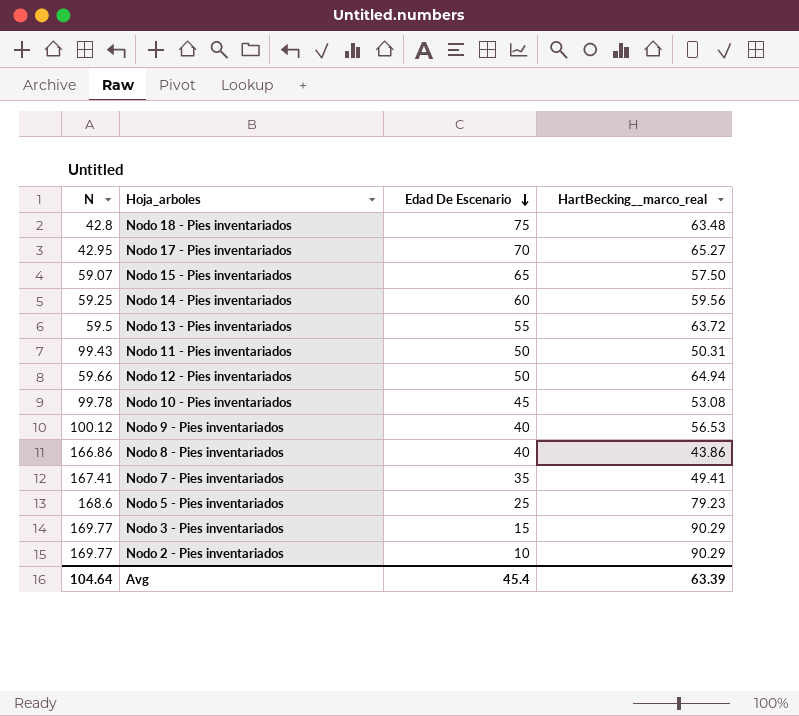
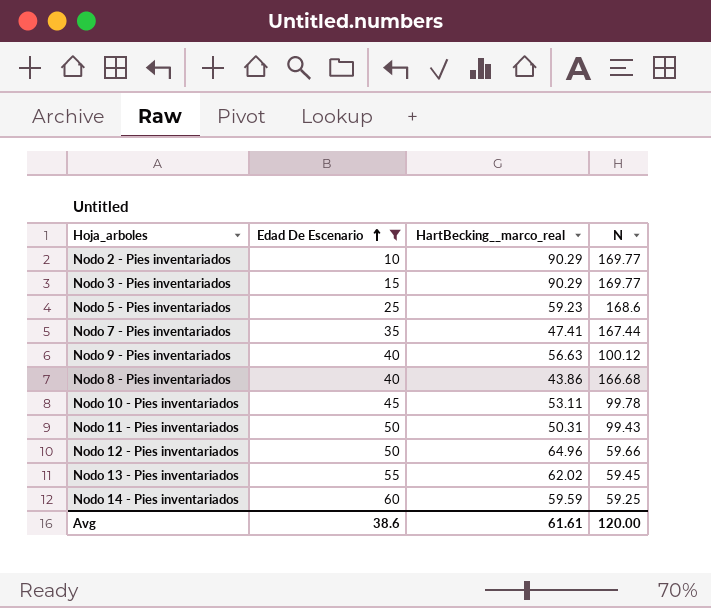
filter: none -> Edad De Escenario <= 60
row order: Edad De Escenario descending -> Edad De Escenario ascending
column N | position: 1 -> 4
Nodo 5 - Pies inventariados | HartBecking__marco_real: 79.23 -> 59.23
Nodo 7 - Pies inventariados | HartBecking__marco_real: 49.41 -> 47.41
Nodo 7 - Pies inventariados | N: 167.41 -> 167.44
Nodo 9 - Pies inventariados | HartBecking__marco_real: 56.53 -> 56.63
Nodo 8 - Pies inventariados | N: 166.86 -> 166.68
Nodo 10 - Pies inventariados | HartBecking__marco_real: 53.08 -> 53.11
Nodo 12 - Pies inventariados | HartBecking__marco_real: 64.94 -> 64.96
Nodo 13 - Pies inventariados | HartBecking__marco_real: 63.72 -> 62.02
Nodo 13 - Pies inventariados | N: 59.5 -> 59.45
Nodo 14 - Pies inventariados | HartBecking__marco_real: 59.56 -> 59.59
Avg | Edad De Escenario: 45.4 -> 38.6
Avg | HartBecking__marco_real: 63.39 -> 61.61
Avg | N: 104.64 -> 120.00

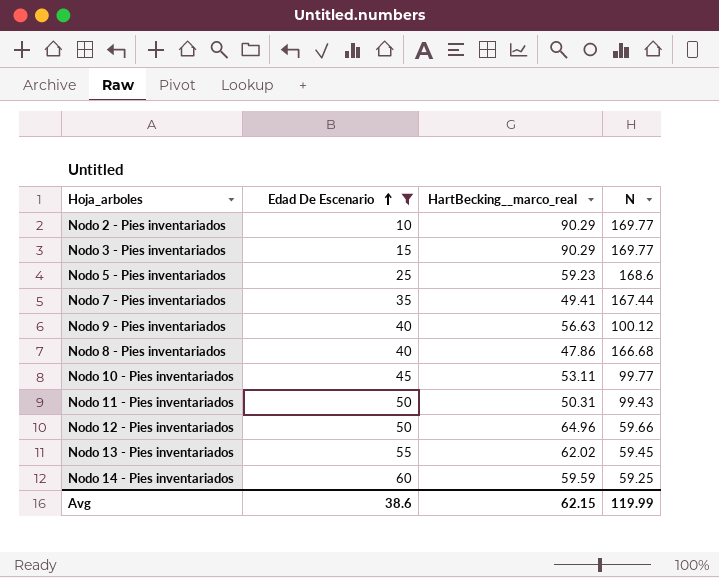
Nodo 7 - Pies inventariados | HartBecking__marco_real: 47.41 -> 49.41
Nodo 8 - Pies inventariados | HartBecking__marco_real: 43.86 -> 47.86
Nodo 10 - Pies inventariados | N: 99.78 -> 99.77
Avg | HartBecking__marco_real: 61.61 -> 62.15
Avg | N: 120.00 -> 119.99

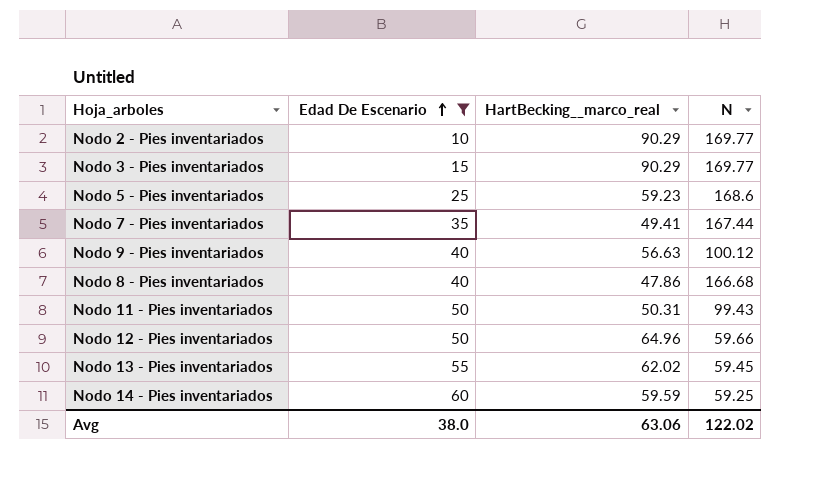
row Nodo 10 - Pies inventariados: 45 | 53.11 | 99.77 -> none
Avg | Edad De Escenario: 38.6 -> 38.0
Avg | HartBecking__marco_real: 62.15 -> 63.06
Avg | N: 119.99 -> 122.02

